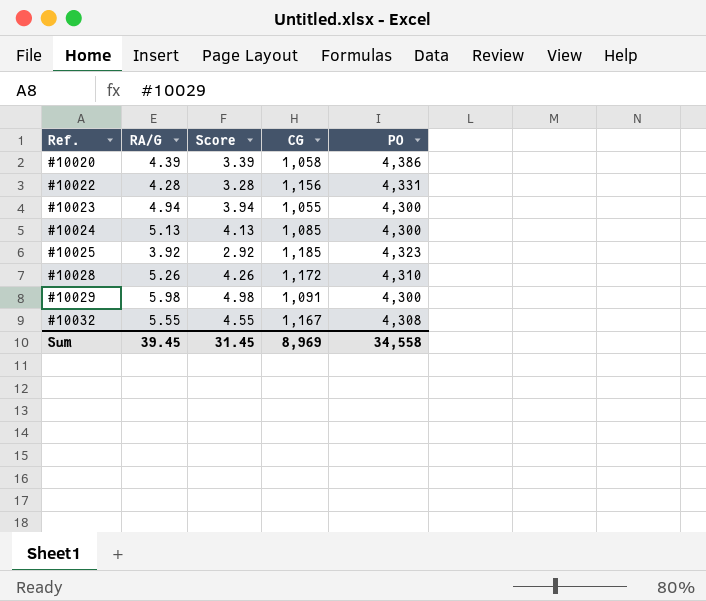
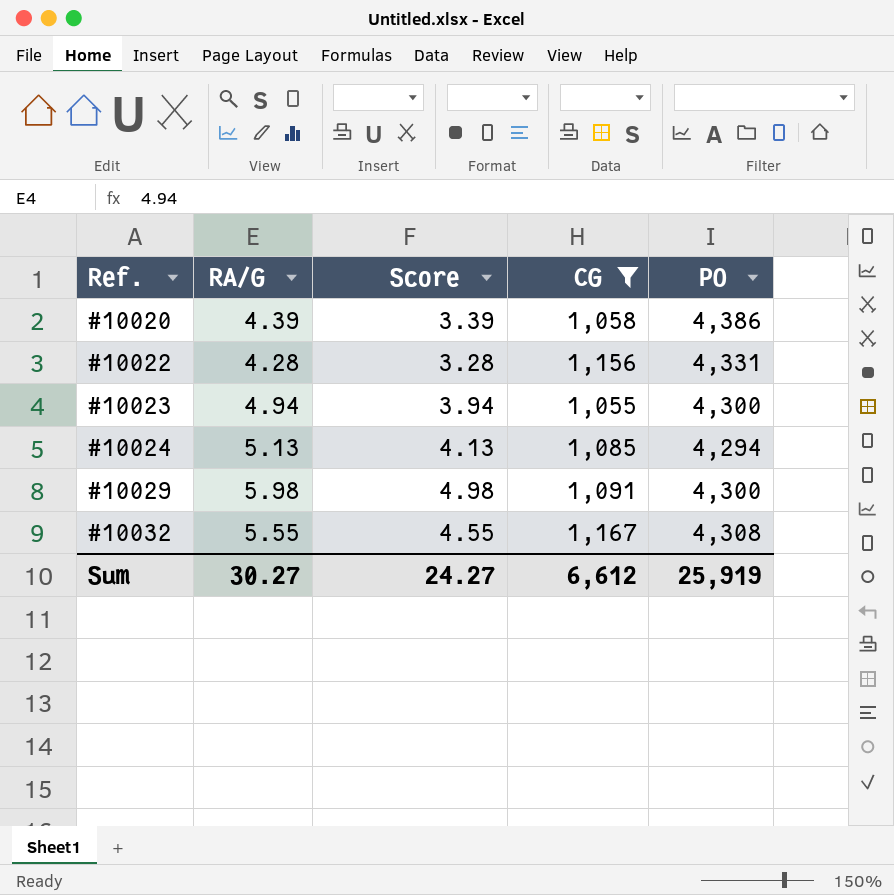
filter: none -> CG <= 1,167
#10024 | PO: 4,300 -> 4,294
Sum | RA/G: 39.45 -> 30.27
Sum | Score: 31.45 -> 24.27
Sum | CG: 8,969 -> 6,612
Sum | PO: 34,558 -> 25,919

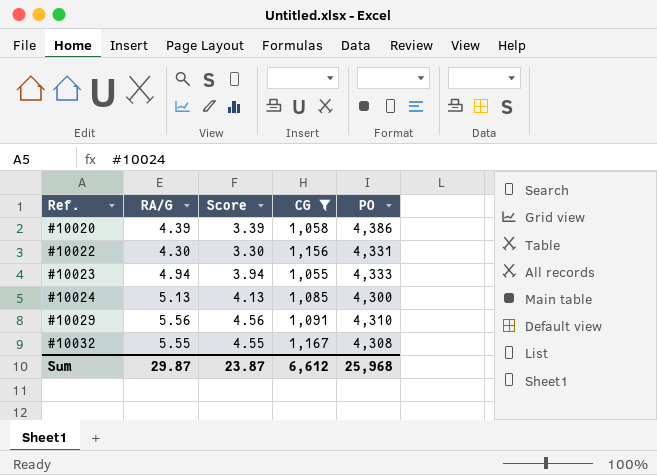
#10022 | RA/G: 4.28 -> 4.30
#10022 | Score: 3.28 -> 3.30
#10023 | PO: 4,300 -> 4,333
#10024 | PO: 4,294 -> 4,300
#10029 | RA/G: 5.98 -> 5.56
#10029 | Score: 4.98 -> 4.56
#10029 | PO: 4,300 -> 4,310
Sum | RA/G: 30.27 -> 29.87
Sum | Score: 24.27 -> 23.87
Sum | PO: 25,919 -> 25,968

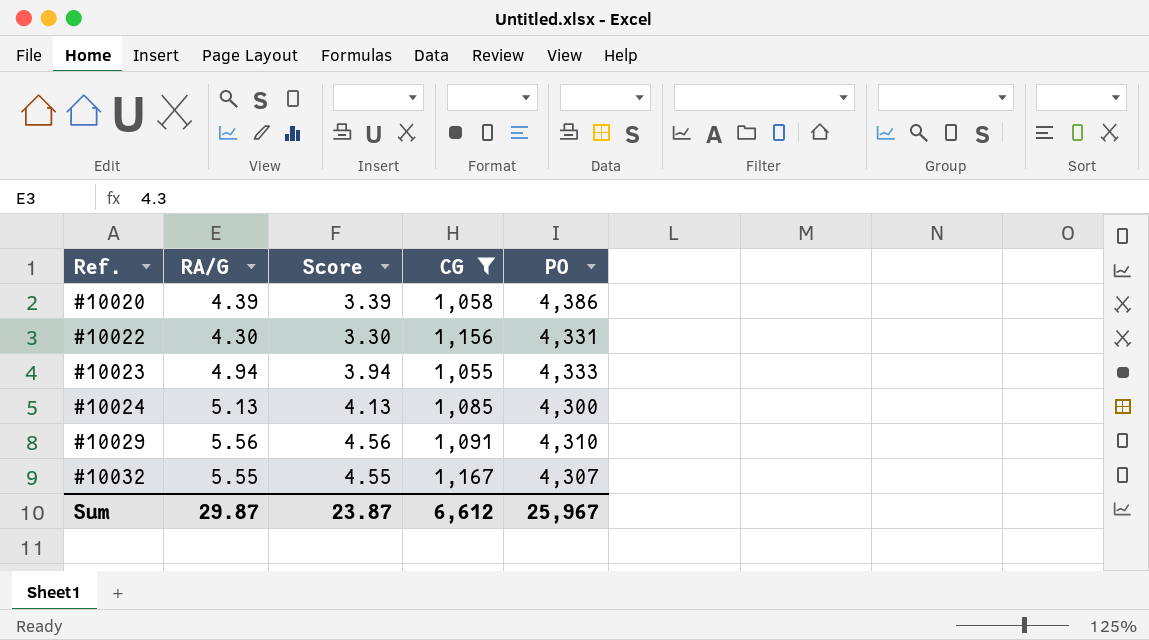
#10032 | PO: 4,308 -> 4,307
Sum | PO: 25,968 -> 25,967

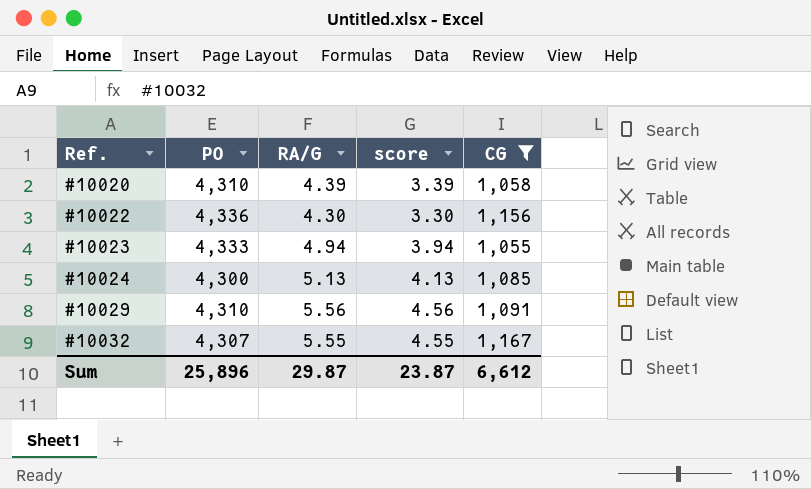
column PO | position: 5 -> 2
column name: Score -> score
#10020 | PO: 4,386 -> 4,310
#10022 | PO: 4,331 -> 4,336
Sum | PO: 25,967 -> 25,896

